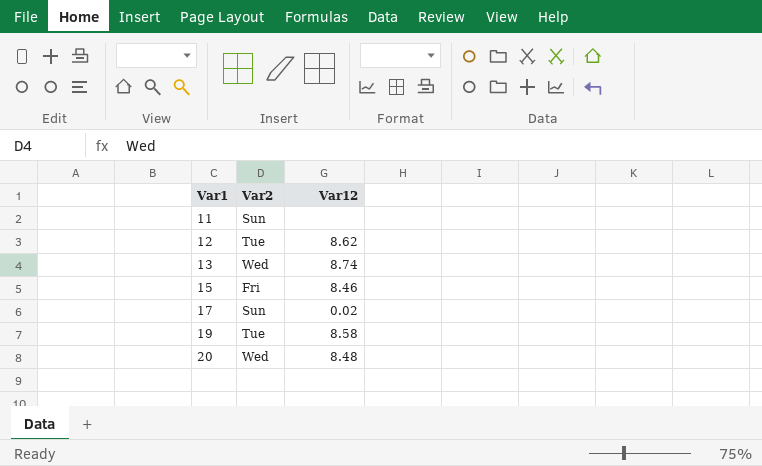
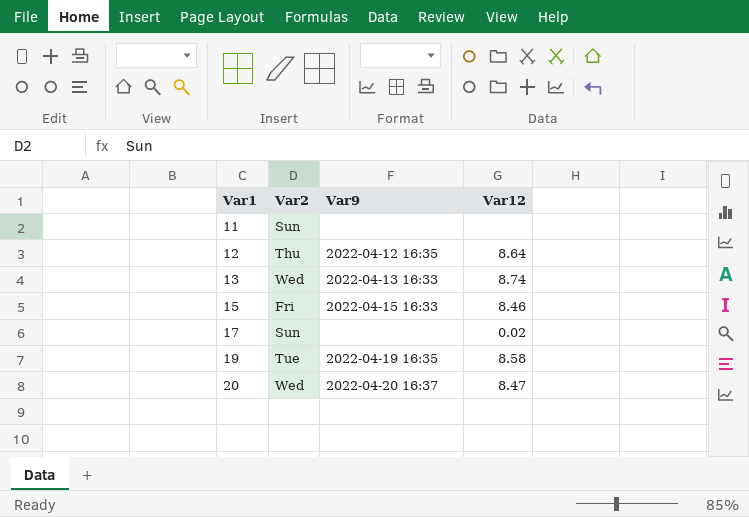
column Var9 | position: none -> 3
12 | Var2: Tue -> Thu
12 | Var12: 8.62 -> 8.64
20 | Var12: 8.48 -> 8.47

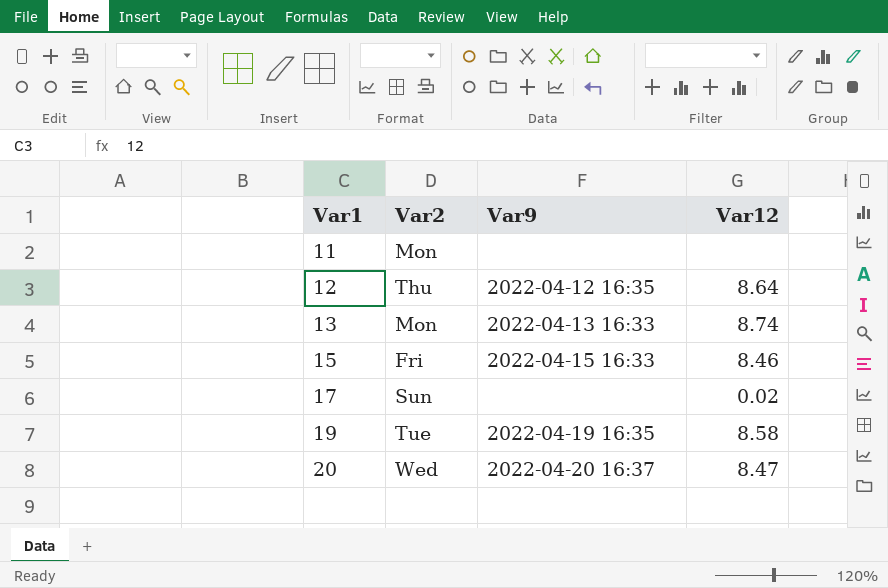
11 | Var2: Sun -> Mon
13 | Var2: Wed -> Mon

